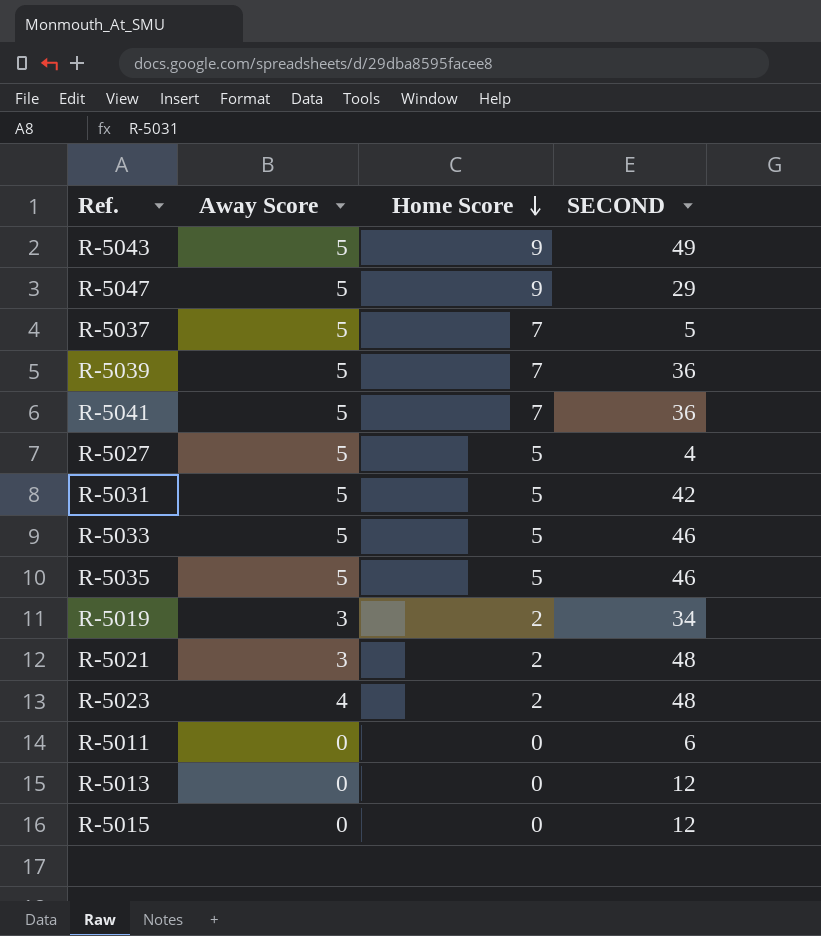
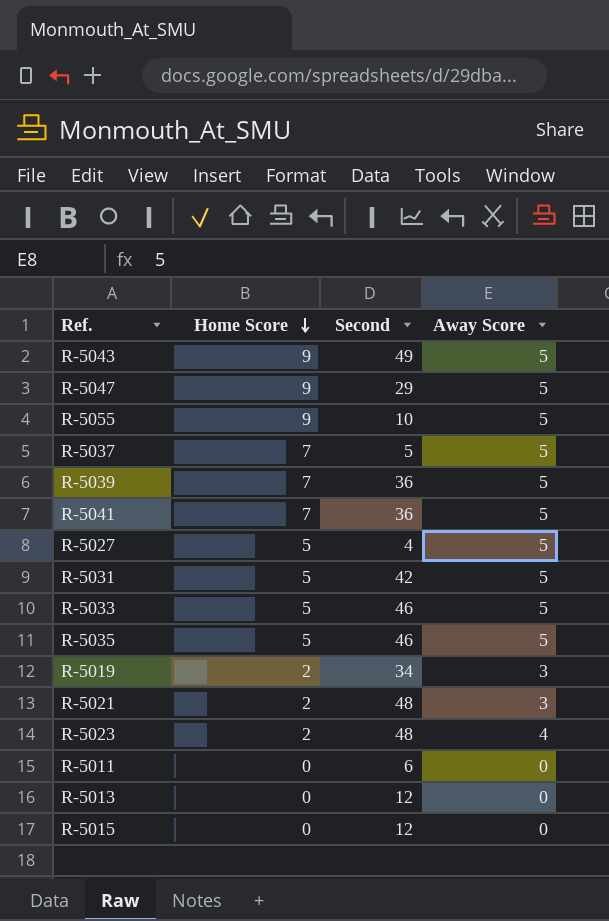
column name: SECOND -> Second
column Away Score | position: 2 -> 4
row R-5055: none -> 9 | 10 | 5

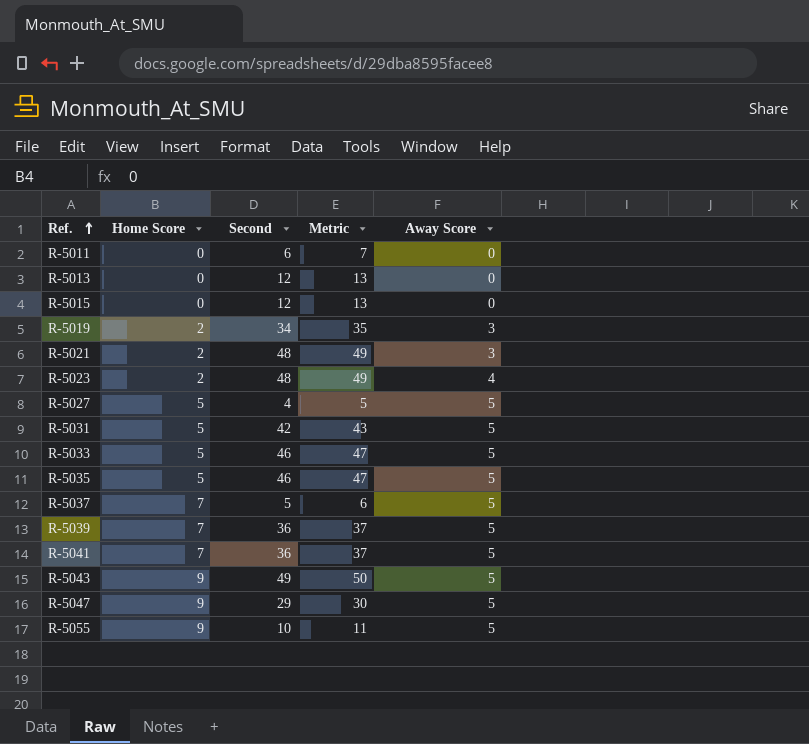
row order: Home Score descending -> Ref. ascending
column Metric | formula: none -> [Second] + 1

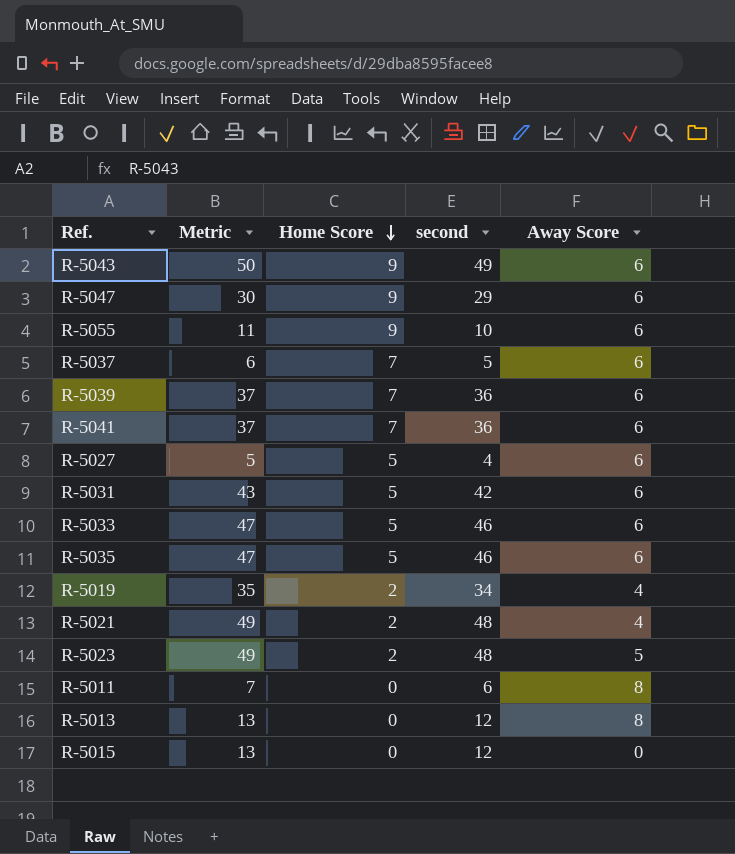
row order: Ref. ascending -> Home Score descending
column Metric | position: 4 -> 2
column name: Second -> second
R-5043 | Away Score: 5 -> 6
R-5047 | Away Score: 5 -> 6
R-5055 | Away Score: 5 -> 6
R-5037 | Away Score: 5 -> 6
R-5039 | Away Score: 5 -> 6
R-5041 | Away Score: 5 -> 6
R-5027 | Away Score: 5 -> 6
R-5031 | Away Score: 5 -> 6
R-5033 | Away Score: 5 -> 6
R-5035 | Away Score: 5 -> 6
R-5019 | Away Score: 3 -> 4
R-5021 | Away Score: 3 -> 4
R-5023 | Away Score: 4 -> 5
R-5011 | Away Score: 0 -> 8
R-5013 | Away Score: 0 -> 8

